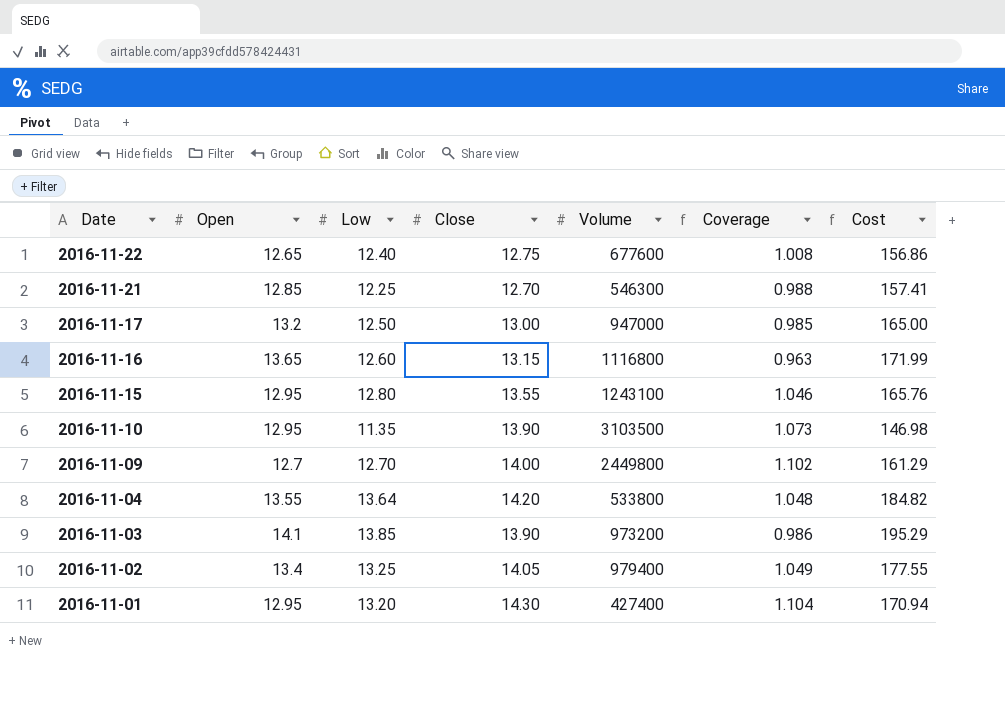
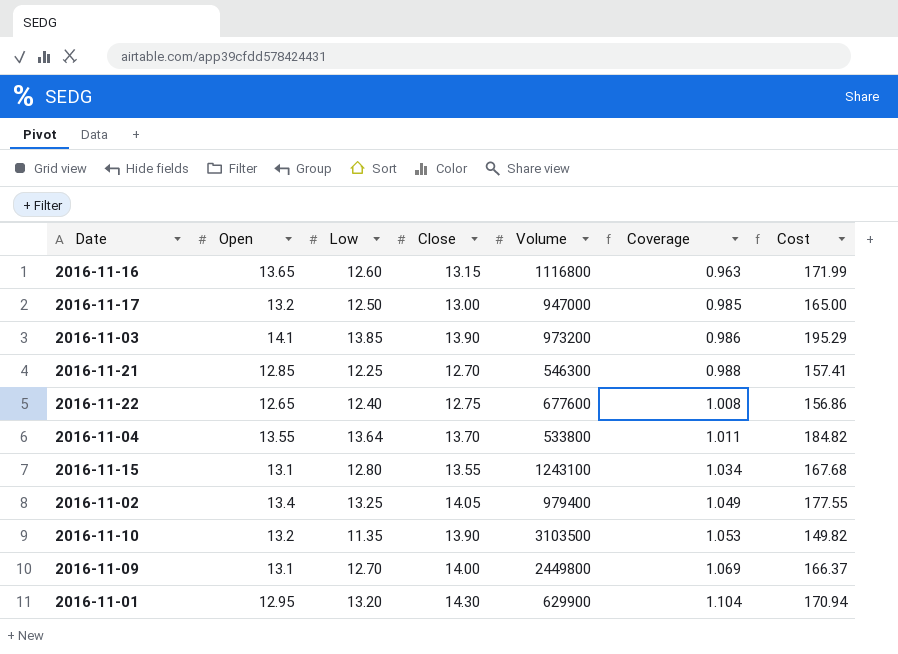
row order: Date descending -> Coverage ascending
2016-11-04 | Close: 14.20 -> 13.70
2016-11-04 | Coverage: 1.048 -> 1.011
2016-11-15 | Open: 12.95 -> 13.1
2016-11-15 | Coverage: 1.046 -> 1.034
2016-11-15 | Cost: 165.76 -> 167.68
2016-11-10 | Open: 12.95 -> 13.2
2016-11-10 | Coverage: 1.073 -> 1.053
2016-11-10 | Cost: 146.98 -> 149.82
2016-11-09 | Open: 12.7 -> 13.1
2016-11-09 | Coverage: 1.102 -> 1.069
2016-11-09 | Cost: 161.29 -> 166.37
2016-11-01 | Volume: 427400 -> 629900

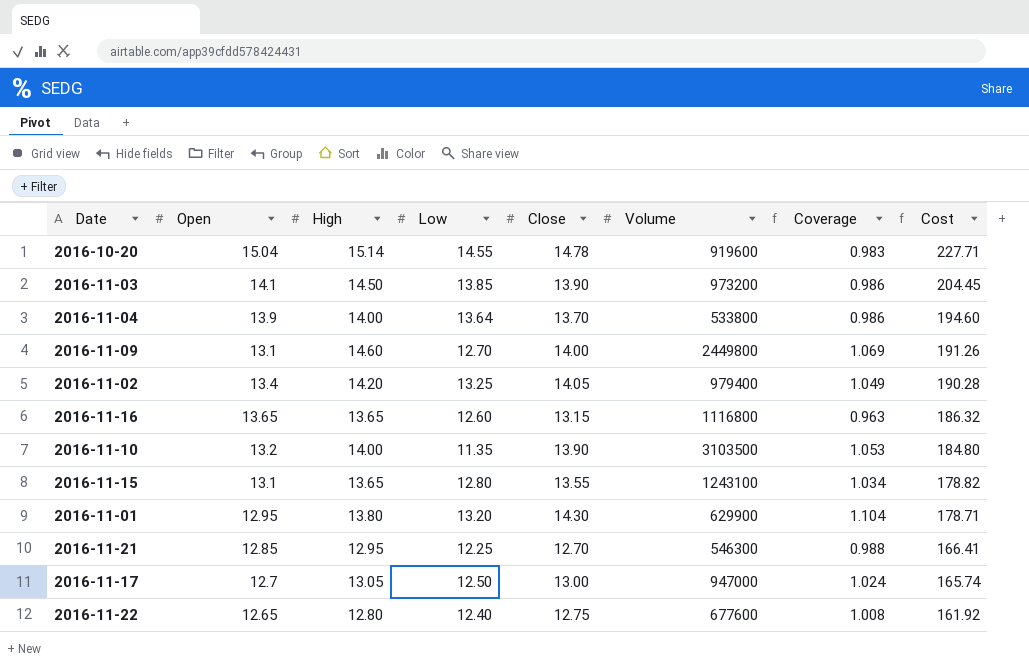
row order: Coverage ascending -> Cost descending
column High | position: none -> 3
column Cost | formula: [Open] * [Low] -> [Open] * [High]
row 2016-10-20: none -> 15.04 | 15.14 | 14.55 | 14.78 | 919600 | 0.983 | 227.71
2016-11-04 | Open: 13.55 -> 13.9
2016-11-04 | Coverage: 1.011 -> 0.986
2016-11-17 | Open: 13.2 -> 12.7
2016-11-17 | Coverage: 0.985 -> 1.024

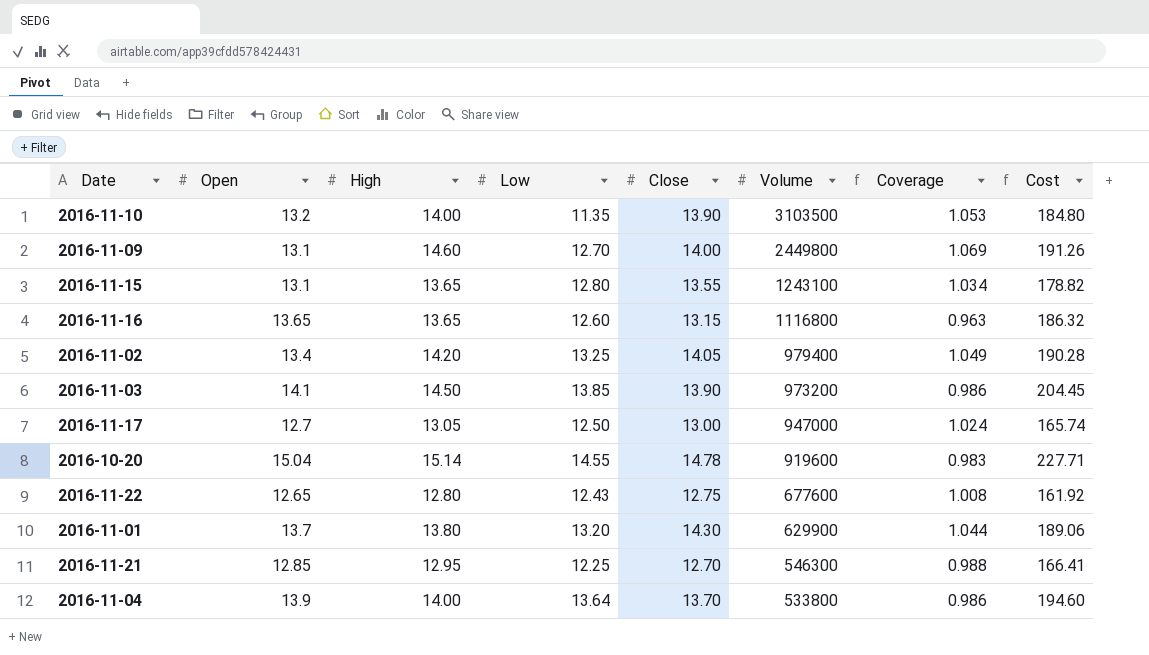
row order: Cost descending -> Volume descending
2016-11-22 | Low: 12.40 -> 12.43
2016-11-01 | Open: 12.95 -> 13.7
2016-11-01 | Coverage: 1.104 -> 1.044
2016-11-01 | Cost: 178.71 -> 189.06

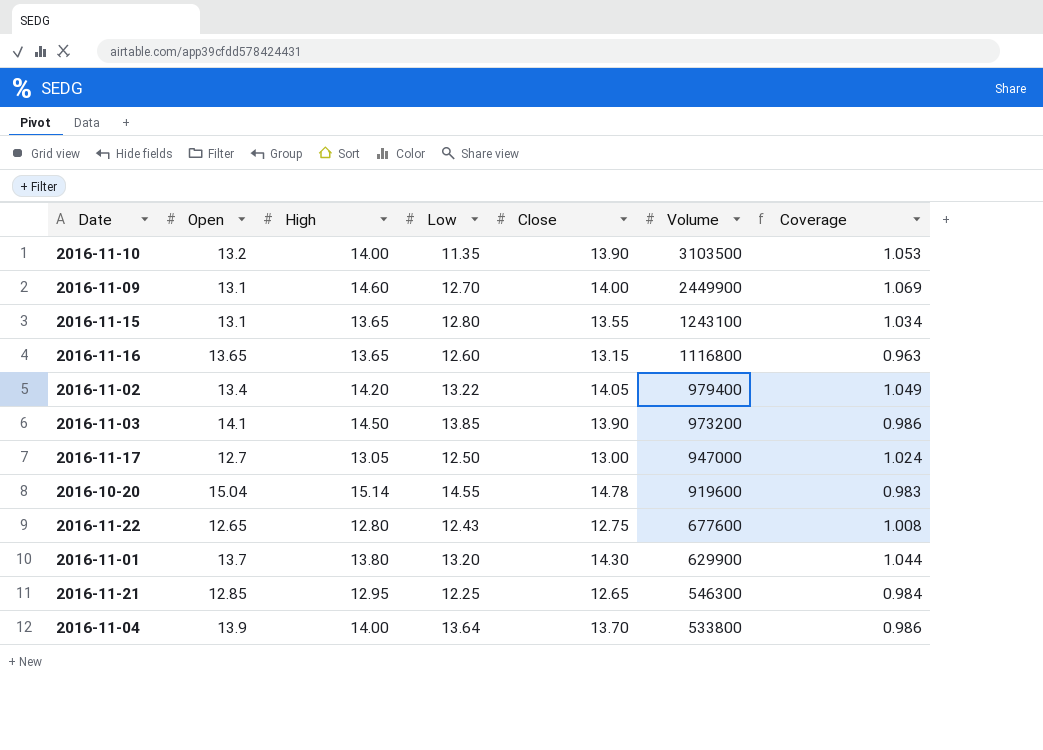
column Cost | formula: [Open] * [High] -> none
2016-11-09 | Volume: 2449800 -> 2449900
2016-11-02 | Low: 13.25 -> 13.22
2016-11-21 | Close: 12.70 -> 12.65
2016-11-21 | Coverage: 0.988 -> 0.984

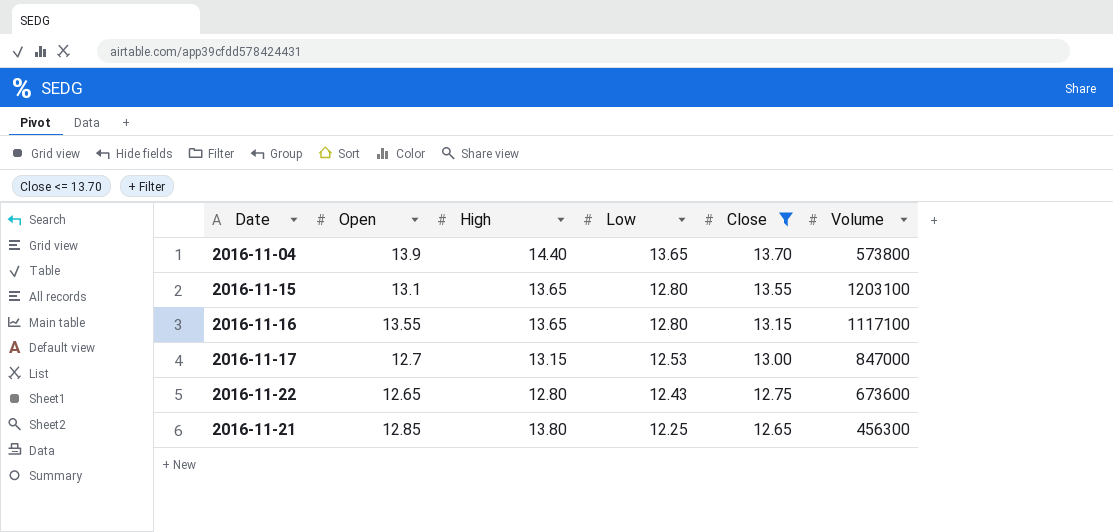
filter: none -> Close <= 13.70
row order: Volume descending -> Low descending
column Coverage | formula: [Close] / [Open] -> none
2016-11-04 | High: 14.00 -> 14.40
2016-11-04 | Low: 13.64 -> 13.65
2016-11-04 | Volume: 533800 -> 573800
2016-11-15 | Volume: 1243100 -> 1203100
2016-11-16 | Open: 13.65 -> 13.55
2016-11-16 | Low: 12.60 -> 12.80
2016-11-16 | Volume: 1116800 -> 1117100
2016-11-17 | High: 13.05 -> 13.15
2016-11-17 | Low: 12.50 -> 12.53
2016-11-17 | Volume: 947000 -> 847000
2016-11-22 | Volume: 677600 -> 673600
2016-11-21 | High: 12.95 -> 13.80
2016-11-21 | Volume: 546300 -> 456300

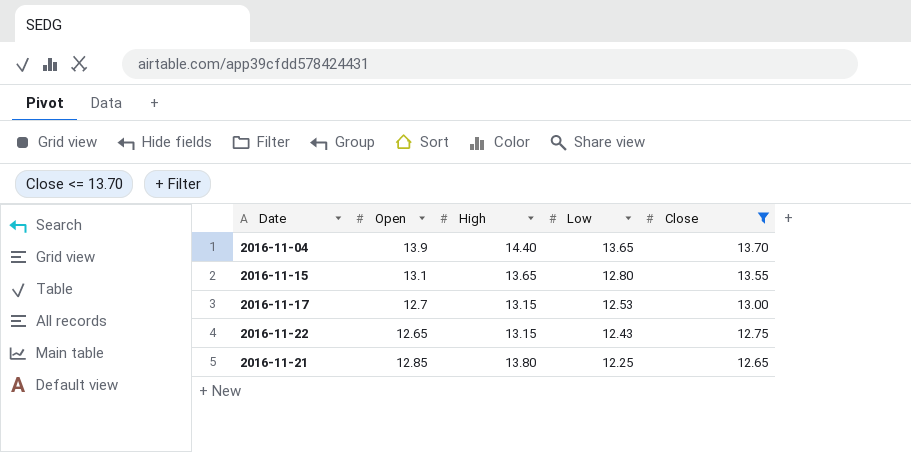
column Volume | position: 6 -> none
row 2016-11-16: 13.55 | 13.65 | 12.80 | 13.15 | 1117100 -> none
2016-11-22 | High: 12.80 -> 13.15

